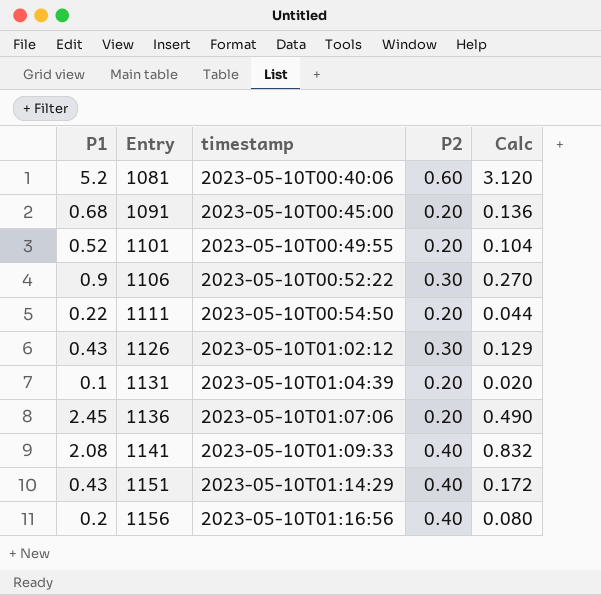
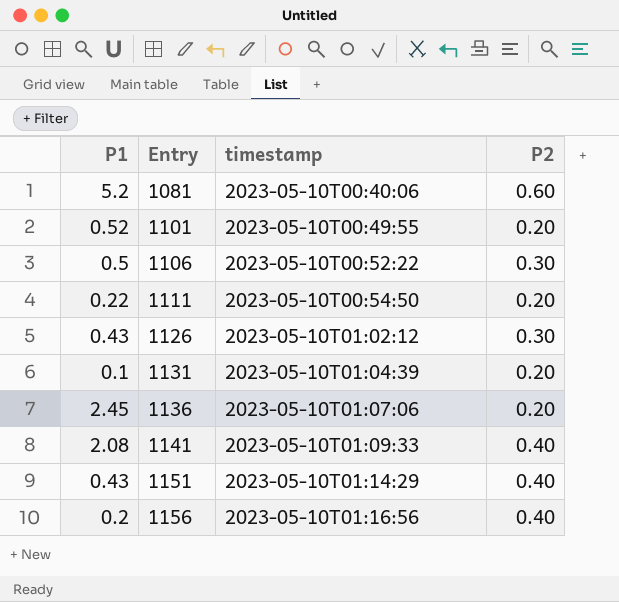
column Calc | formula: [P1] * [P2] -> none
row 1091: 0.68 | 2023-05-10T00:45:00 | 0.20 | 0.136 -> none
1106 | P1: 0.9 -> 0.5

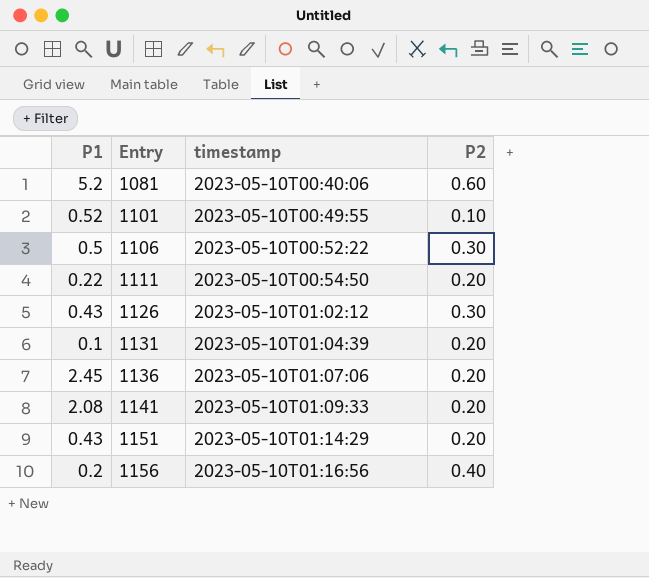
1101 | P2: 0.20 -> 0.10
1141 | P2: 0.40 -> 0.20
1151 | P2: 0.40 -> 0.20

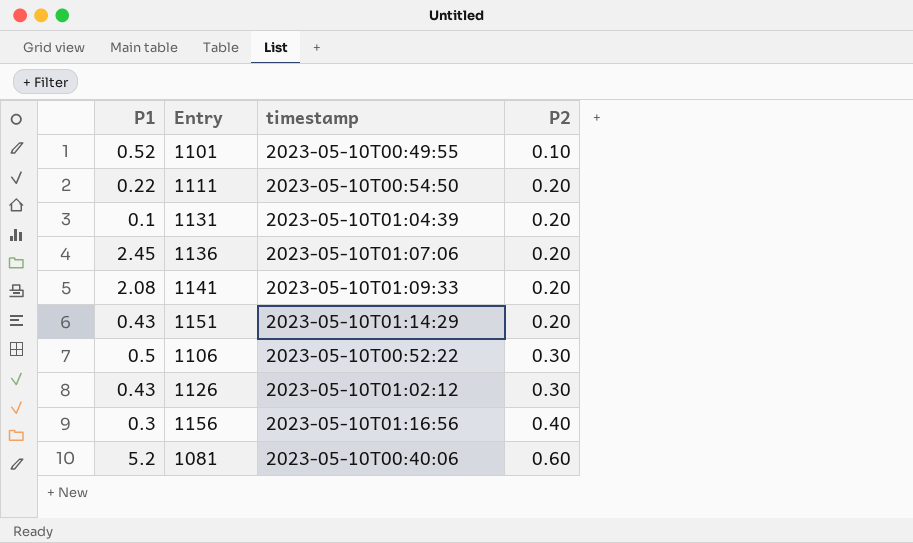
row order: Entry ascending -> P2 ascending
1156 | P1: 0.2 -> 0.3

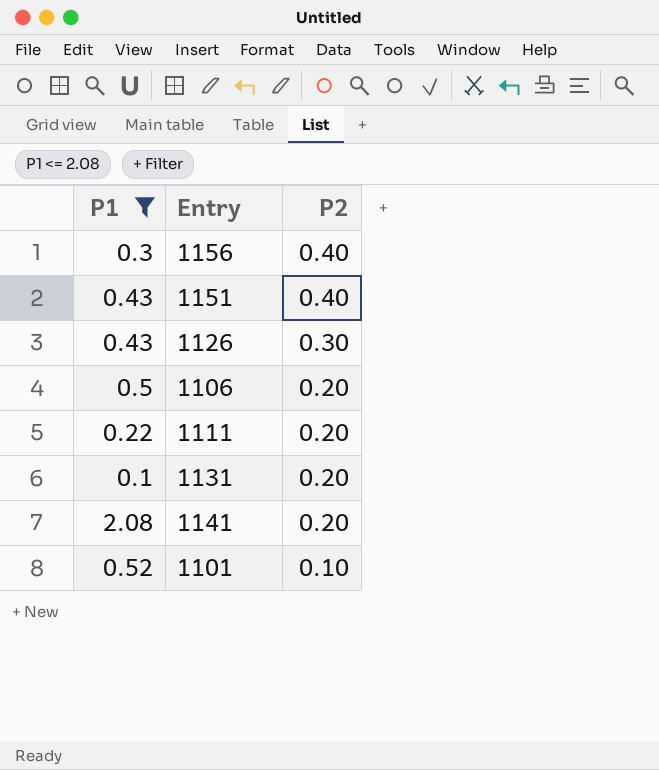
filter: none -> P1 <= 2.08
row order: P2 ascending -> P2 descending
column timestamp | position: 3 -> none
1151 | P2: 0.20 -> 0.40
1106 | P2: 0.30 -> 0.20

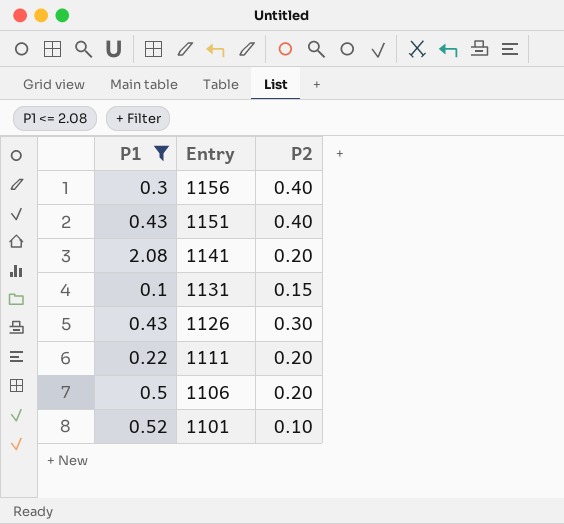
row order: P2 descending -> Entry descending
1131 | P2: 0.20 -> 0.15

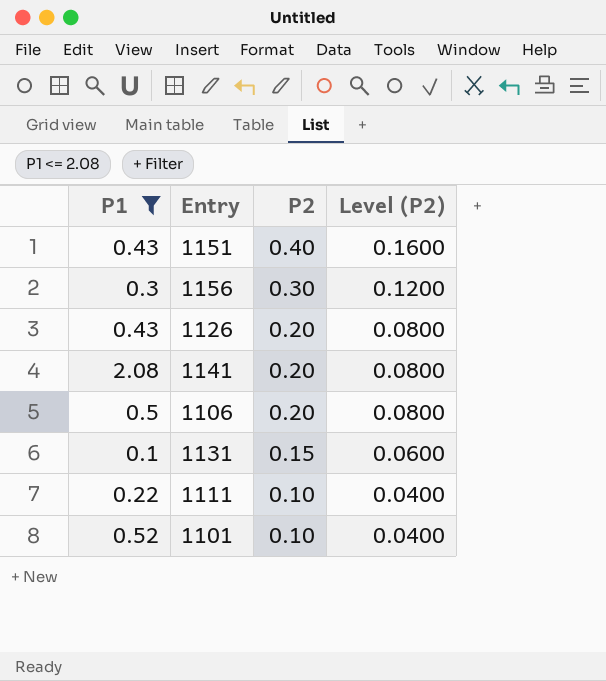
row order: Entry descending -> P2 descending
column Level (P2) | formula: none -> [P2] * 0.4
1156 | P2: 0.40 -> 0.30
1126 | P2: 0.30 -> 0.20
1111 | P2: 0.20 -> 0.10

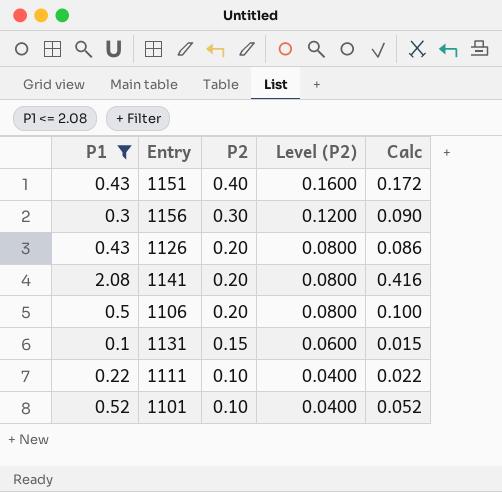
column Calc | formula: none -> [P1] * [P2]

